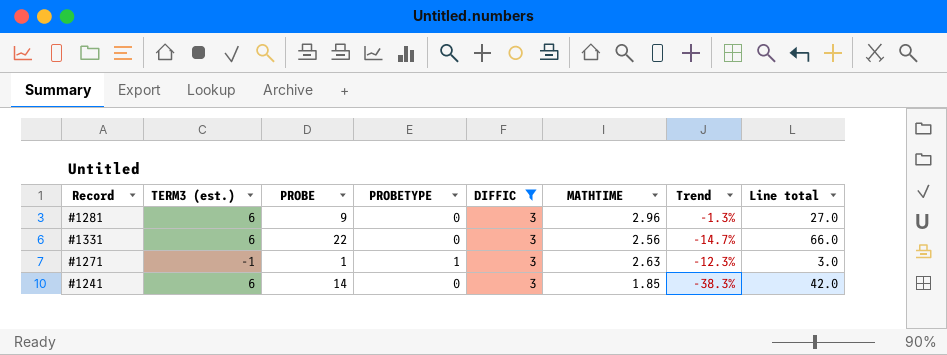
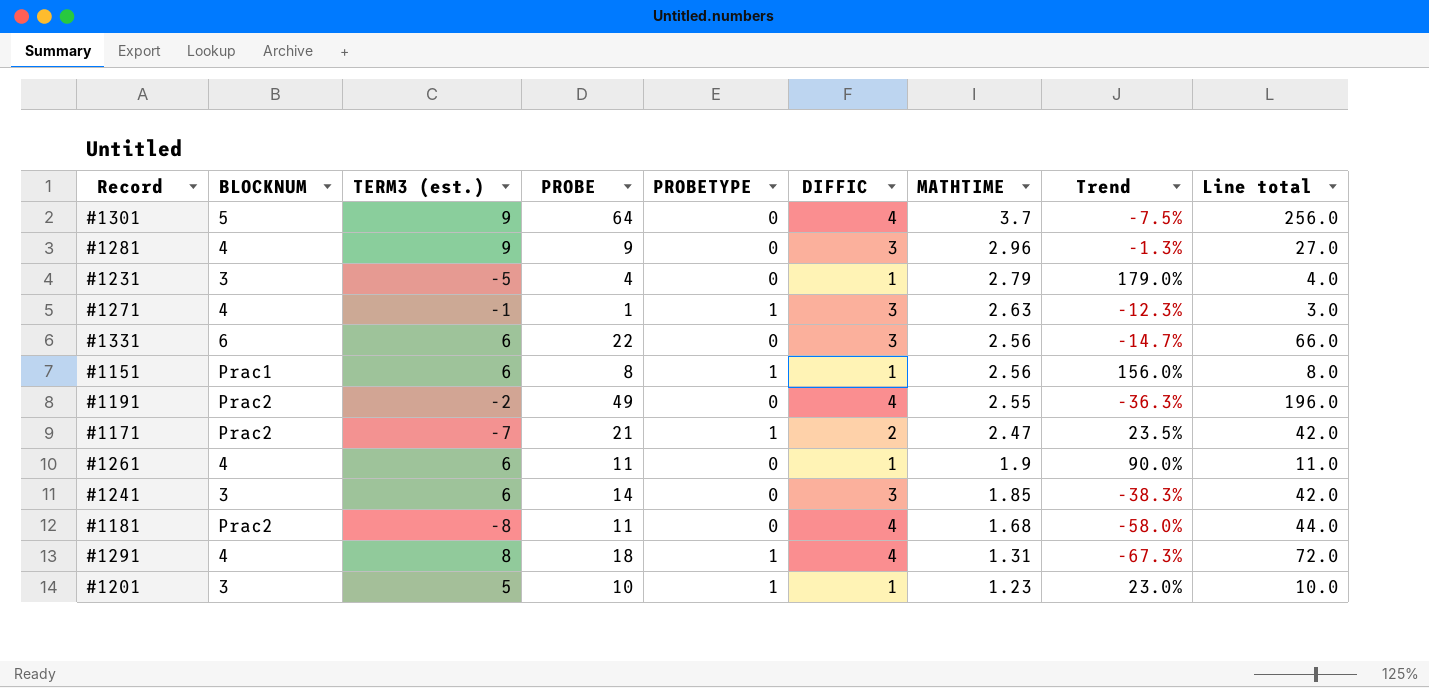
filter: DIFFIC = 3 -> none
row order: none -> MATHTIME descending
column BLOCKNUM | position: none -> 2
#1281 | TERM3 (est.): 6 -> 9

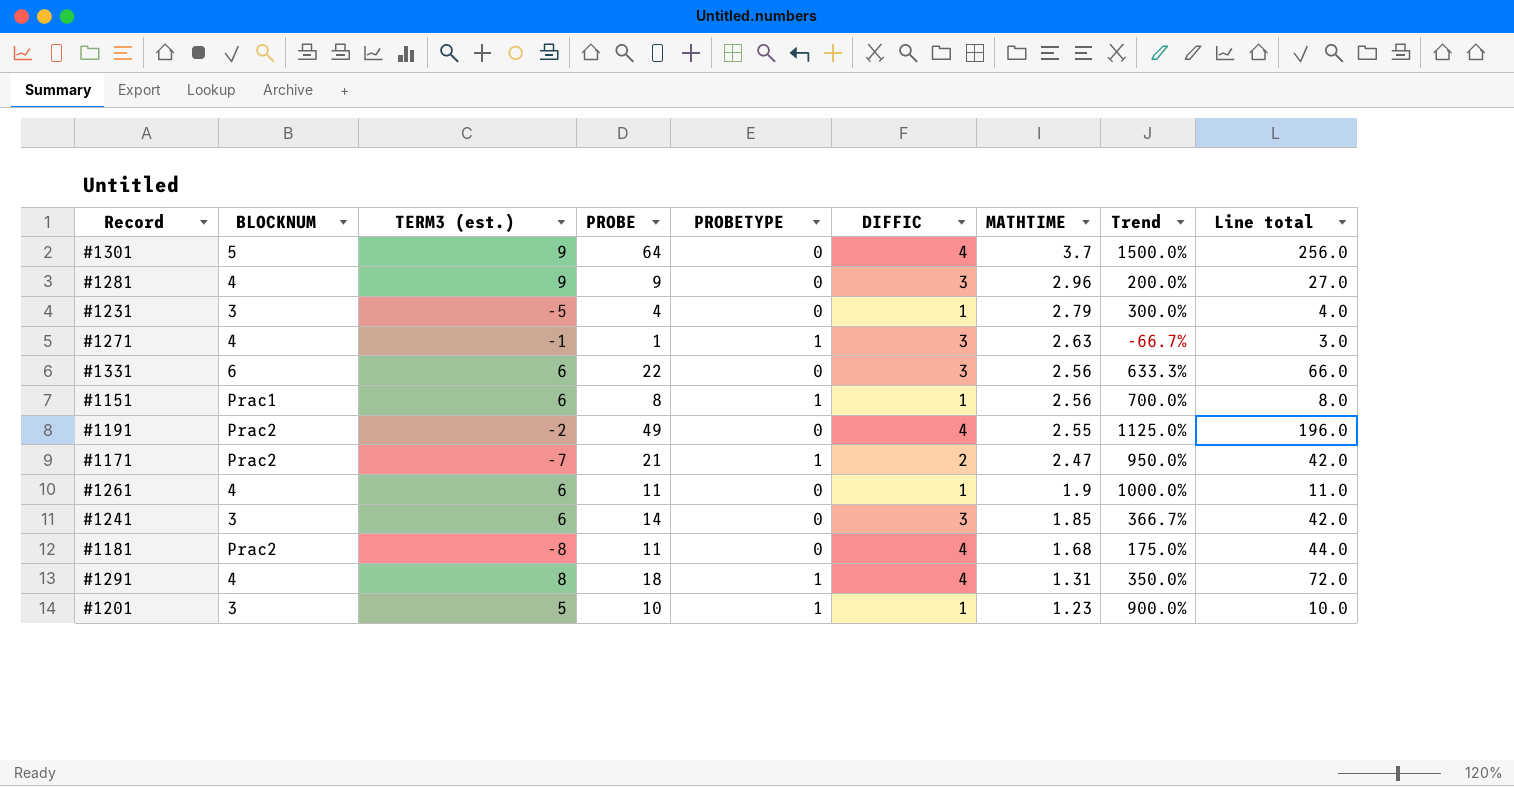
column Trend | formula: ([MATHTIME] - [DIFFIC]) / [DIFFIC] -> ([PROBE] - [DIFFIC]) / [DIFFIC]

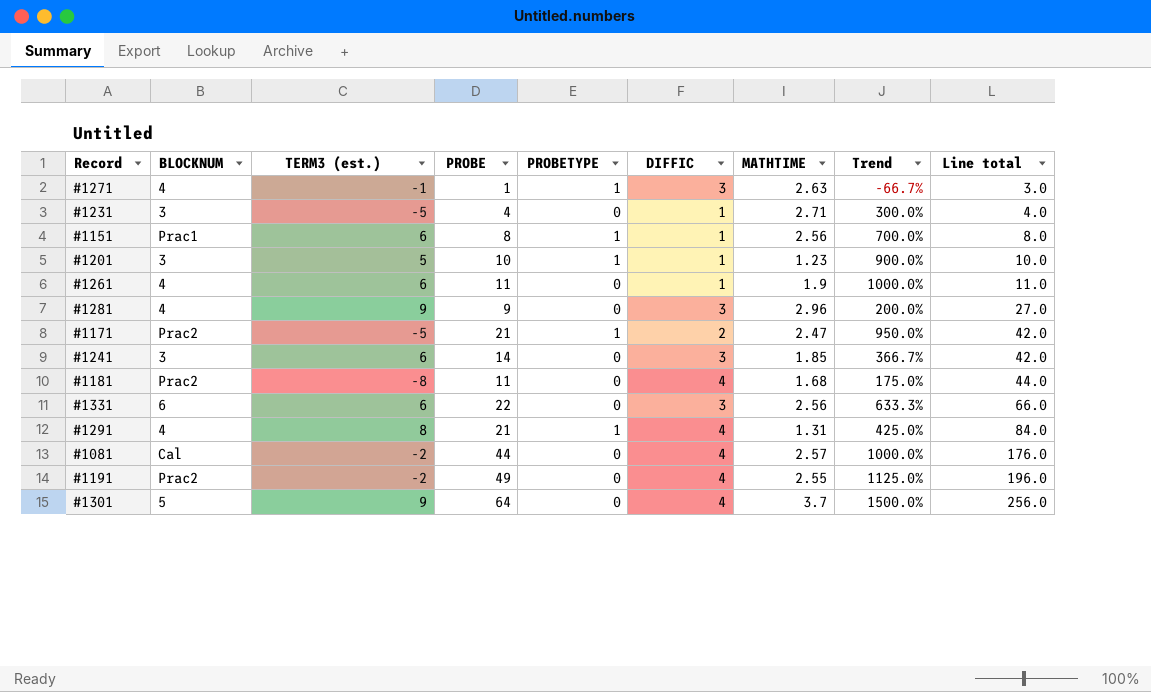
row order: MATHTIME descending -> Line total ascending
#1231 | MATHTIME: 2.79 -> 2.71
#1171 | TERM3 (est.): -7 -> -5
#1291 | PROBE: 18 -> 21
#1291 | Trend: 350.0% -> 425.0%
#1291 | Line total: 72.0 -> 84.0
row #1081: none -> Cal | -2 | 44 | 0 | 4 | 2.57 | 1000.0% | 176.0

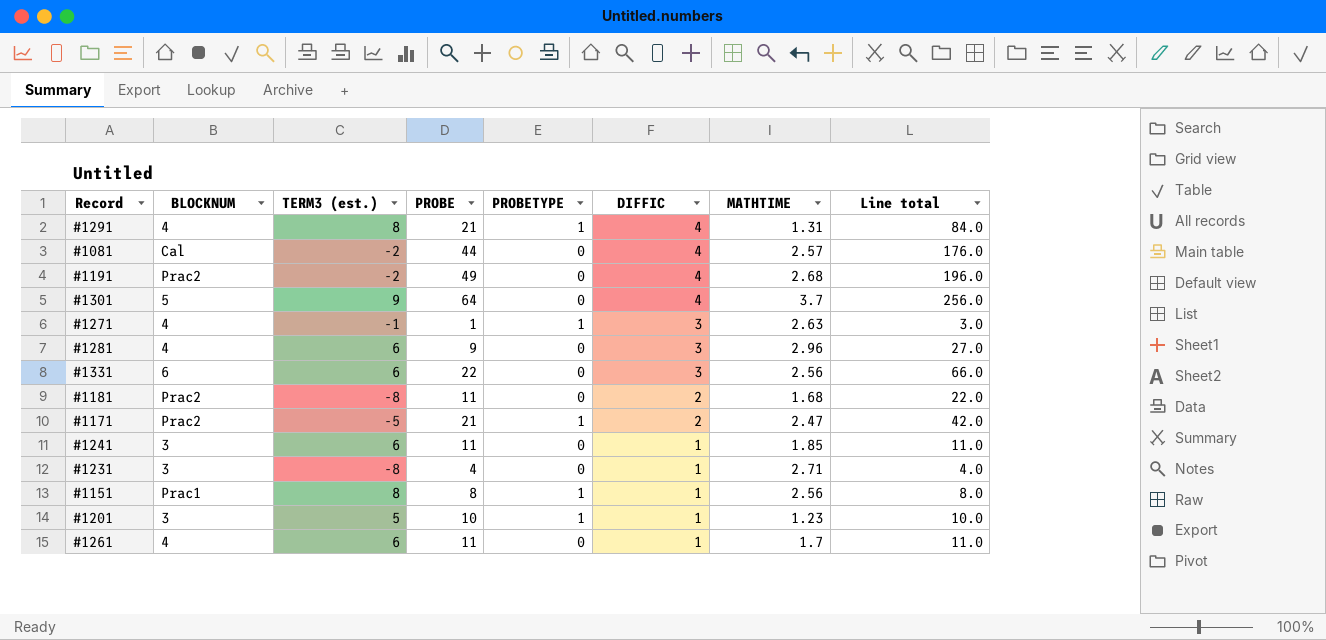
row order: Line total ascending -> DIFFIC descending
column Trend | formula: ([PROBE] - [DIFFIC]) / [DIFFIC] -> none
#1191 | MATHTIME: 2.55 -> 2.68
#1281 | TERM3 (est.): 9 -> 6
#1181 | DIFFIC: 4 -> 2
#1181 | Line total: 44.0 -> 22.0
#1241 | PROBE: 14 -> 11
#1241 | DIFFIC: 3 -> 1
#1241 | Line total: 42.0 -> 11.0
#1231 | TERM3 (est.): -5 -> -8
#1151 | TERM3 (est.): 6 -> 8
#1261 | MATHTIME: 1.9 -> 1.7

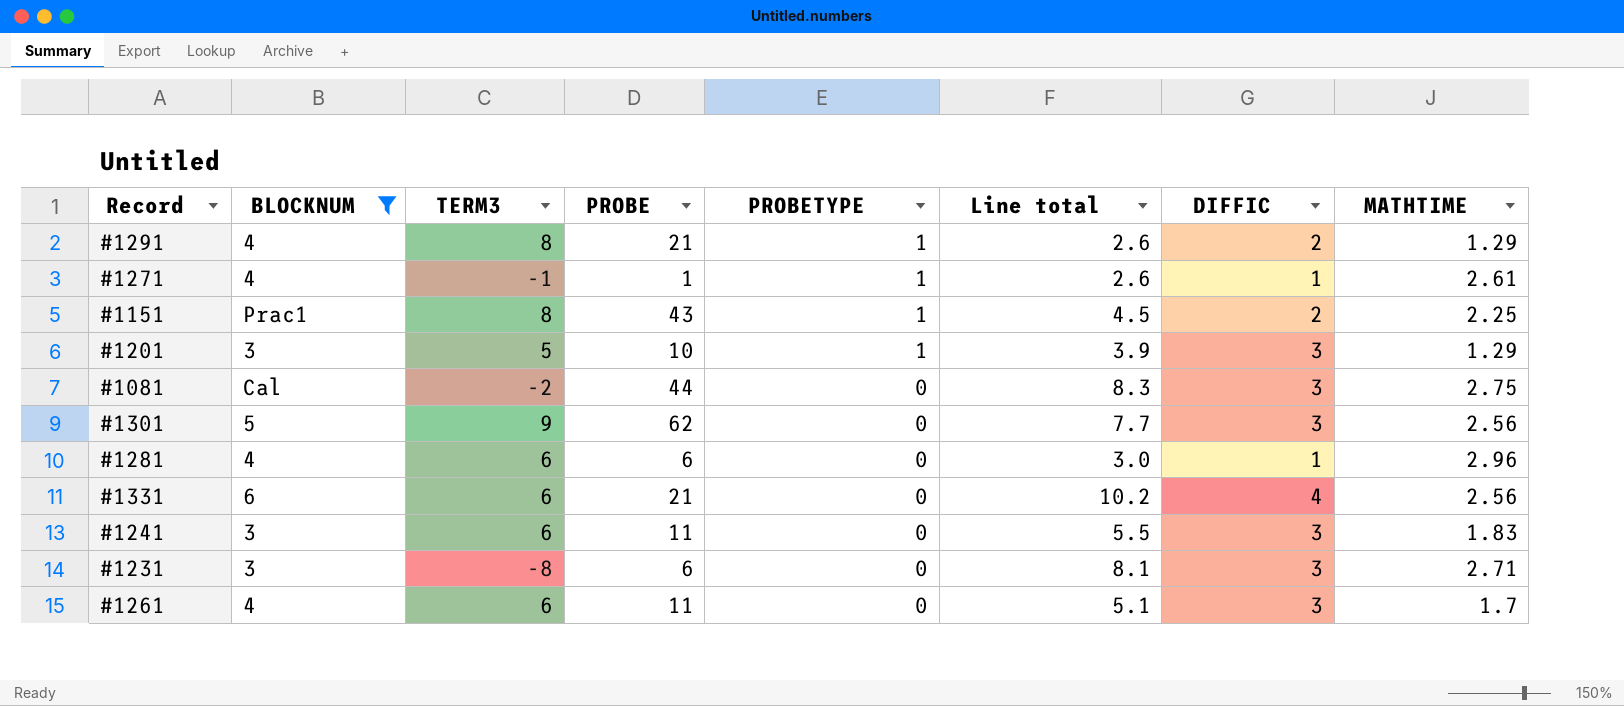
filter: none -> BLOCKNUM != Prac2
row order: DIFFIC descending -> PROBETYPE descending
column name: TERM3 (est.) -> TERM3
column Line total | formula: [PROBE] * [DIFFIC] -> [DIFFIC] * [MATHTIME]
column Line total | position: 8 -> 6
#1291 | DIFFIC: 4 -> 2
#1291 | MATHTIME: 1.31 -> 1.29
#1271 | DIFFIC: 3 -> 1
#1271 | MATHTIME: 2.63 -> 2.61
#1151 | PROBE: 8 -> 43
#1151 | DIFFIC: 1 -> 2
#1151 | MATHTIME: 2.56 -> 2.25
#1201 | DIFFIC: 1 -> 3
#1201 | MATHTIME: 1.23 -> 1.29
#1081 | DIFFIC: 4 -> 3
#1081 | MATHTIME: 2.57 -> 2.75
#1301 | PROBE: 64 -> 62
#1301 | DIFFIC: 4 -> 3
#1301 | MATHTIME: 3.7 -> 2.56
#1281 | PROBE: 9 -> 6
#1281 | DIFFIC: 3 -> 1
#1331 | PROBE: 22 -> 21
#1331 | DIFFIC: 3 -> 4
#1241 | DIFFIC: 1 -> 3
#1241 | MATHTIME: 1.85 -> 1.83
#1231 | PROBE: 4 -> 6
#1231 | DIFFIC: 1 -> 3
#1261 | DIFFIC: 1 -> 3

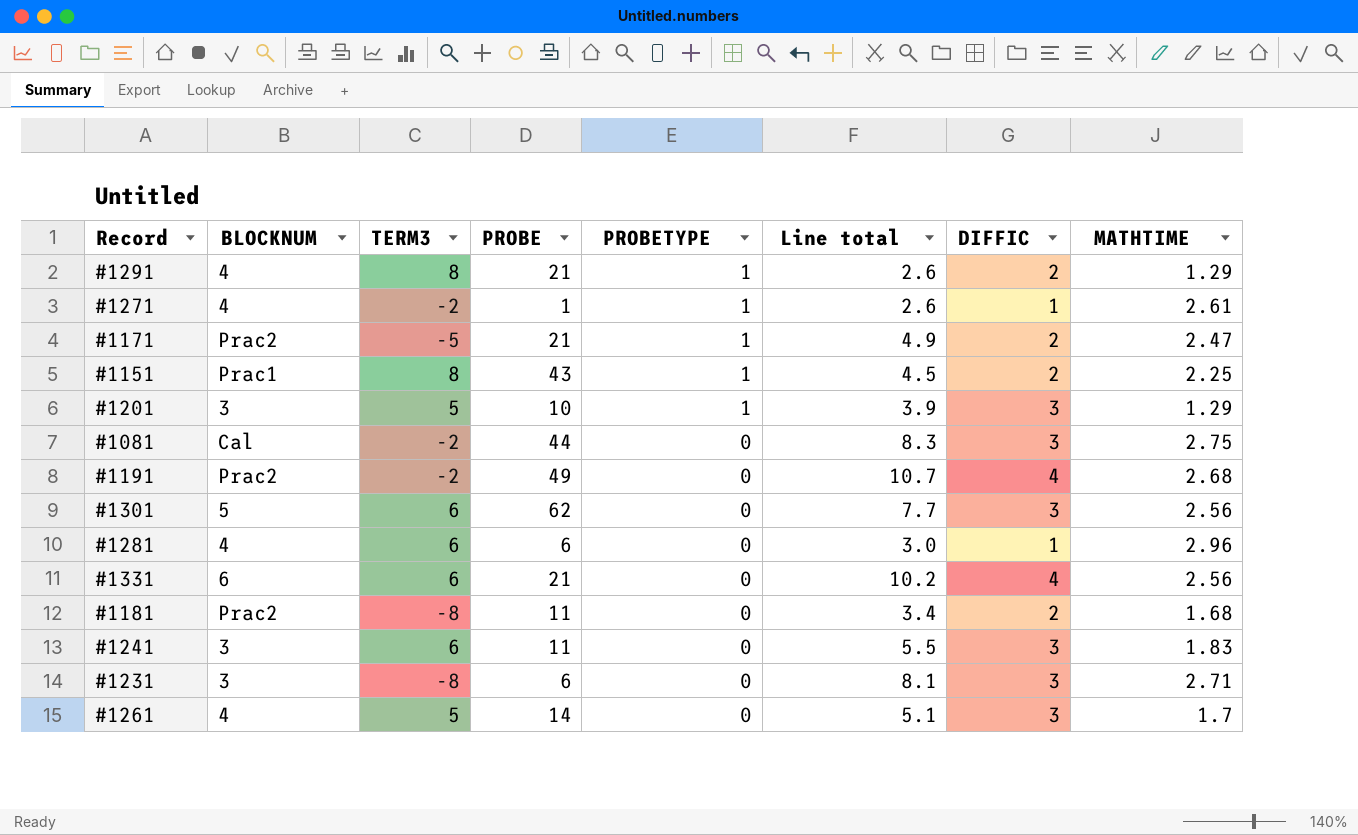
filter: BLOCKNUM != Prac2 -> none
#1271 | TERM3: -1 -> -2
#1301 | TERM3: 9 -> 6
#1261 | TERM3: 6 -> 5
#1261 | PROBE: 11 -> 14

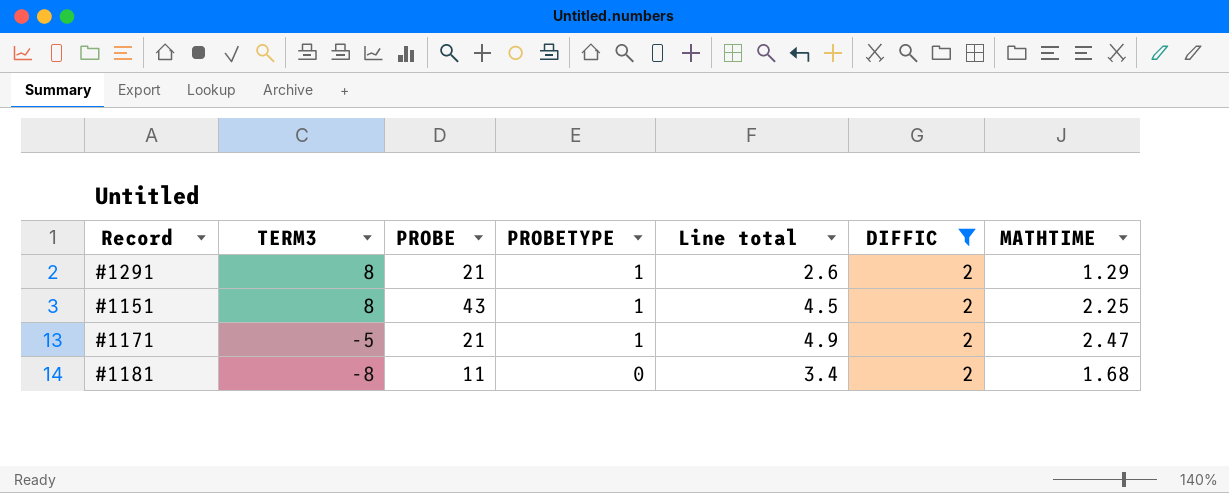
filter: none -> DIFFIC = 2
row order: PROBETYPE descending -> TERM3 descending
column BLOCKNUM | position: 2 -> none

